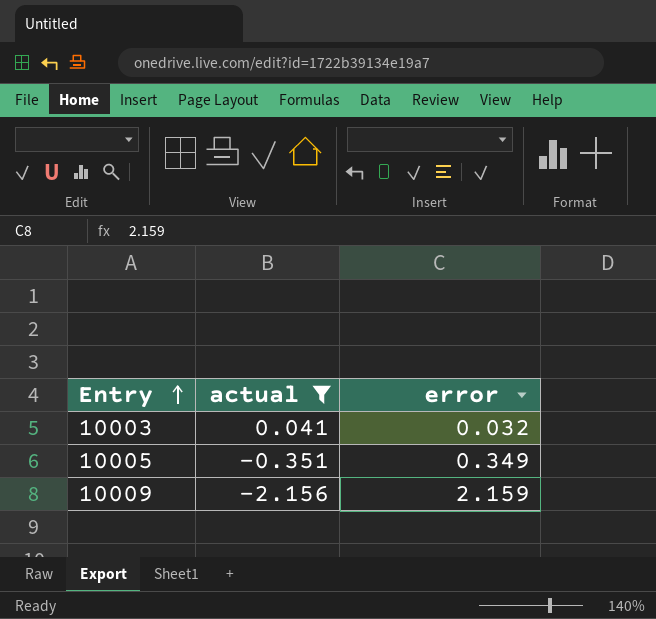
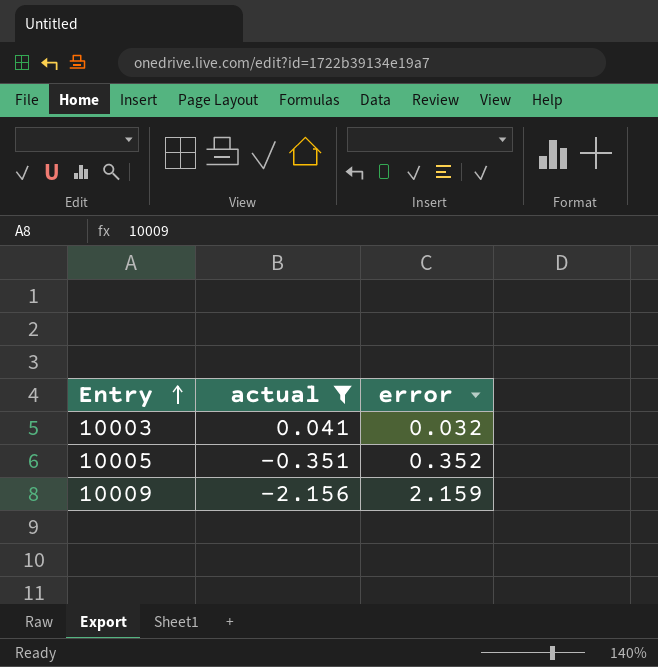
10005 | error: 0.349 -> 0.352

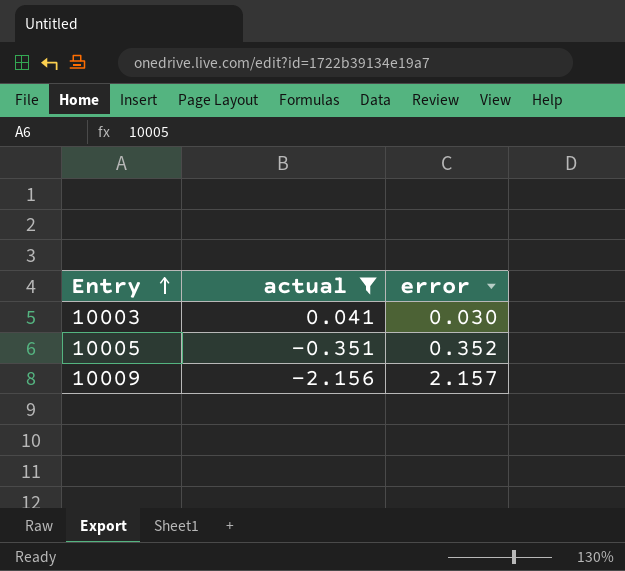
10003 | error: 0.032 -> 0.030
10009 | error: 2.159 -> 2.157

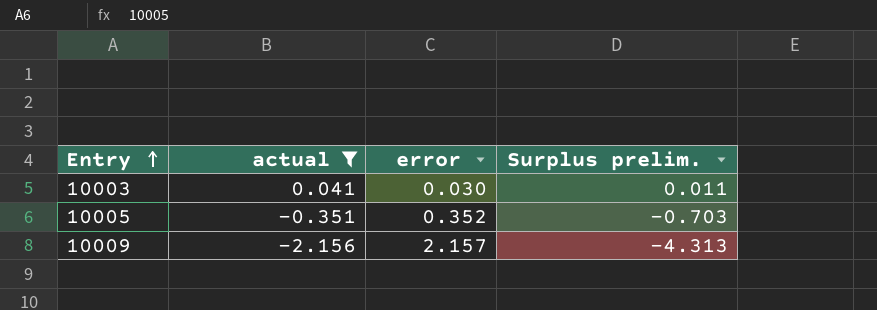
column Surplus prelim. | formula: none -> [actual] - [error]

